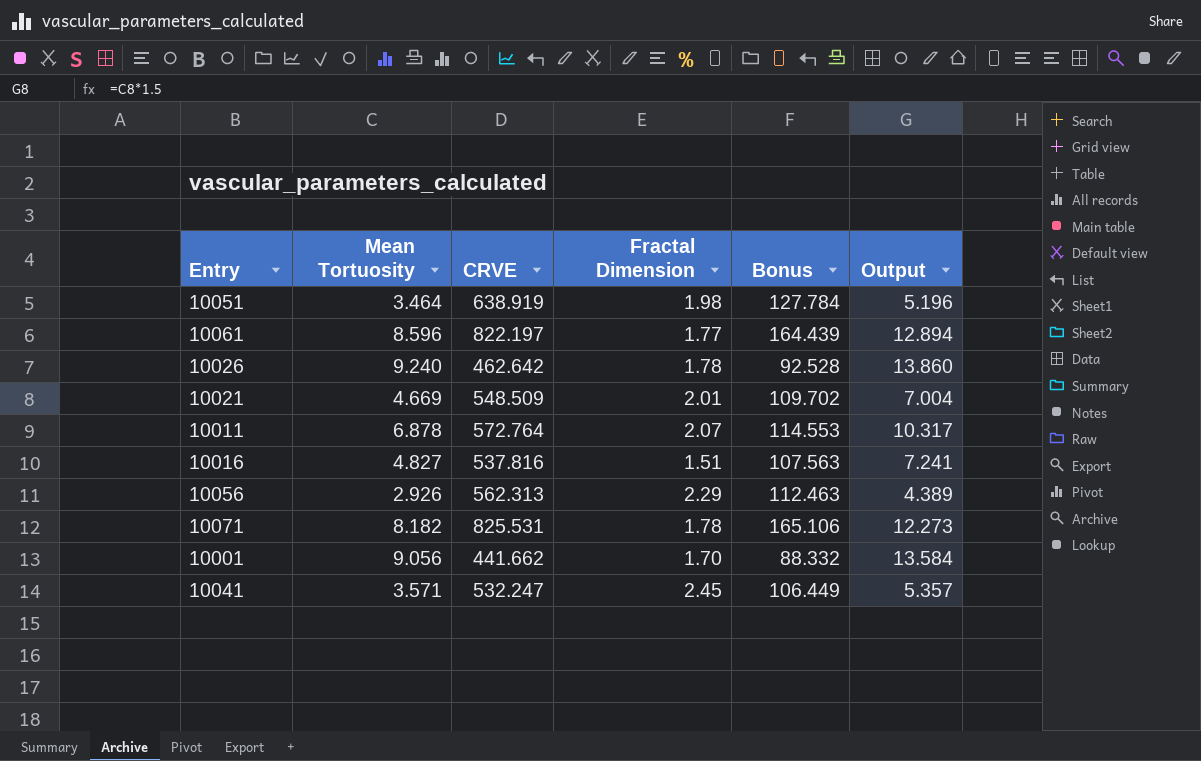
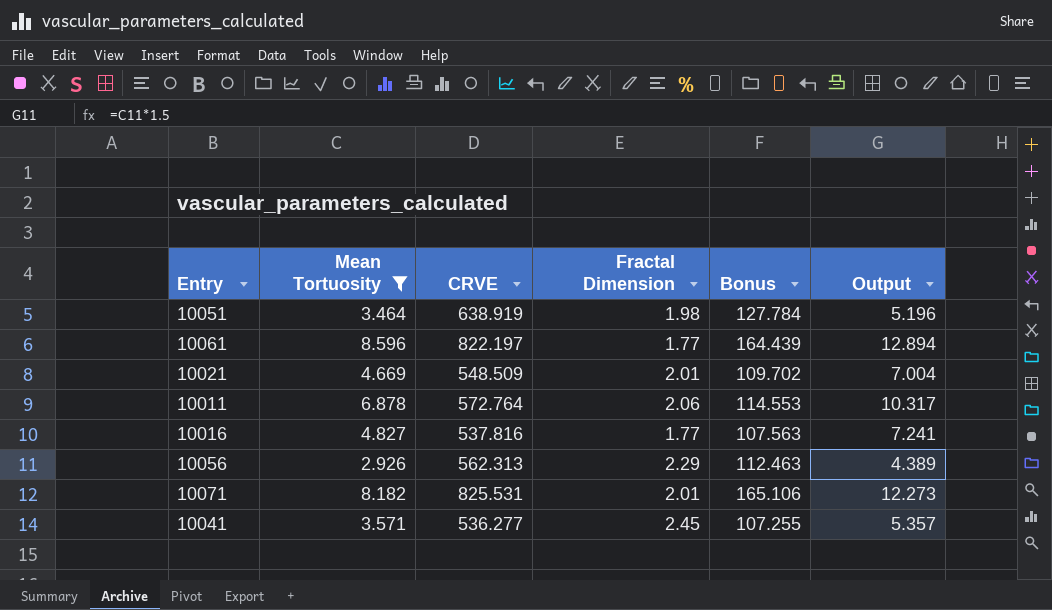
filter: none -> Mean Tortuosity <= 8.596
10011 | Fractal Dimension: 2.07 -> 2.06
10016 | Fractal Dimension: 1.51 -> 1.77
10071 | Fractal Dimension: 1.78 -> 2.01
10041 | CRVE: 532.247 -> 536.277
10041 | Bonus: 106.449 -> 107.255

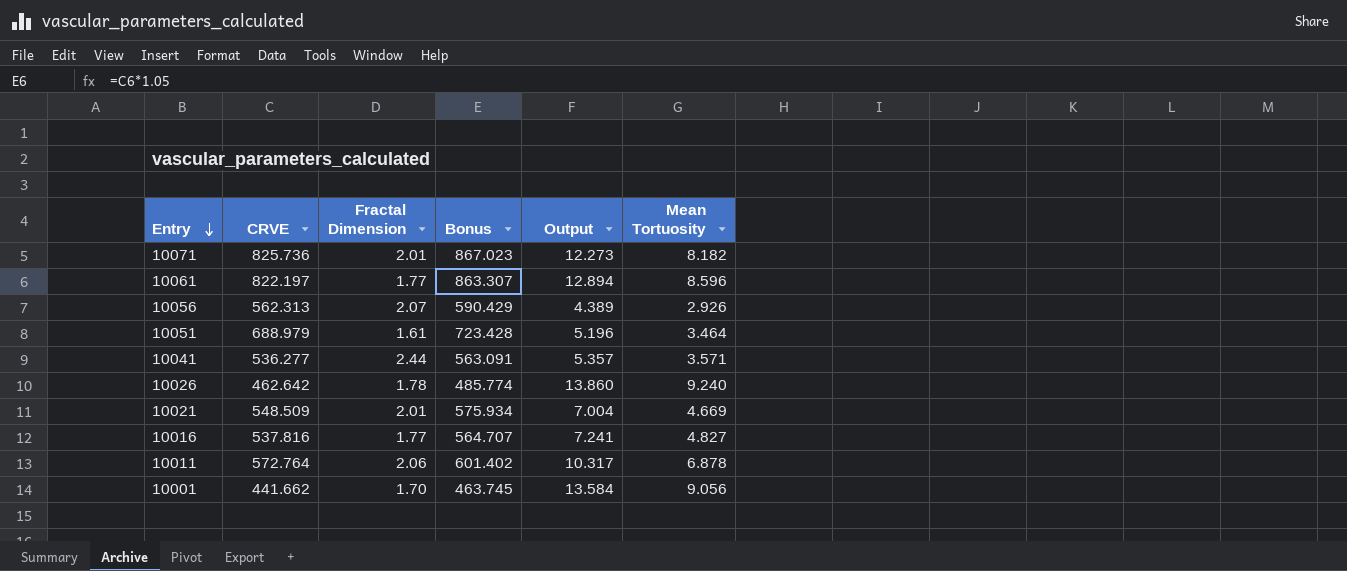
filter: Mean Tortuosity <= 8.596 -> none
row order: none -> Entry descending
column Bonus | formula: [CRVE] * 0.2 -> [CRVE] * 1.05
column Mean Tortuosity | position: 2 -> 6
10071 | CRVE: 825.531 -> 825.736
10056 | Fractal Dimension: 2.29 -> 2.07
10051 | CRVE: 638.919 -> 688.979
10051 | Fractal Dimension: 1.98 -> 1.61
10041 | Fractal Dimension: 2.45 -> 2.44

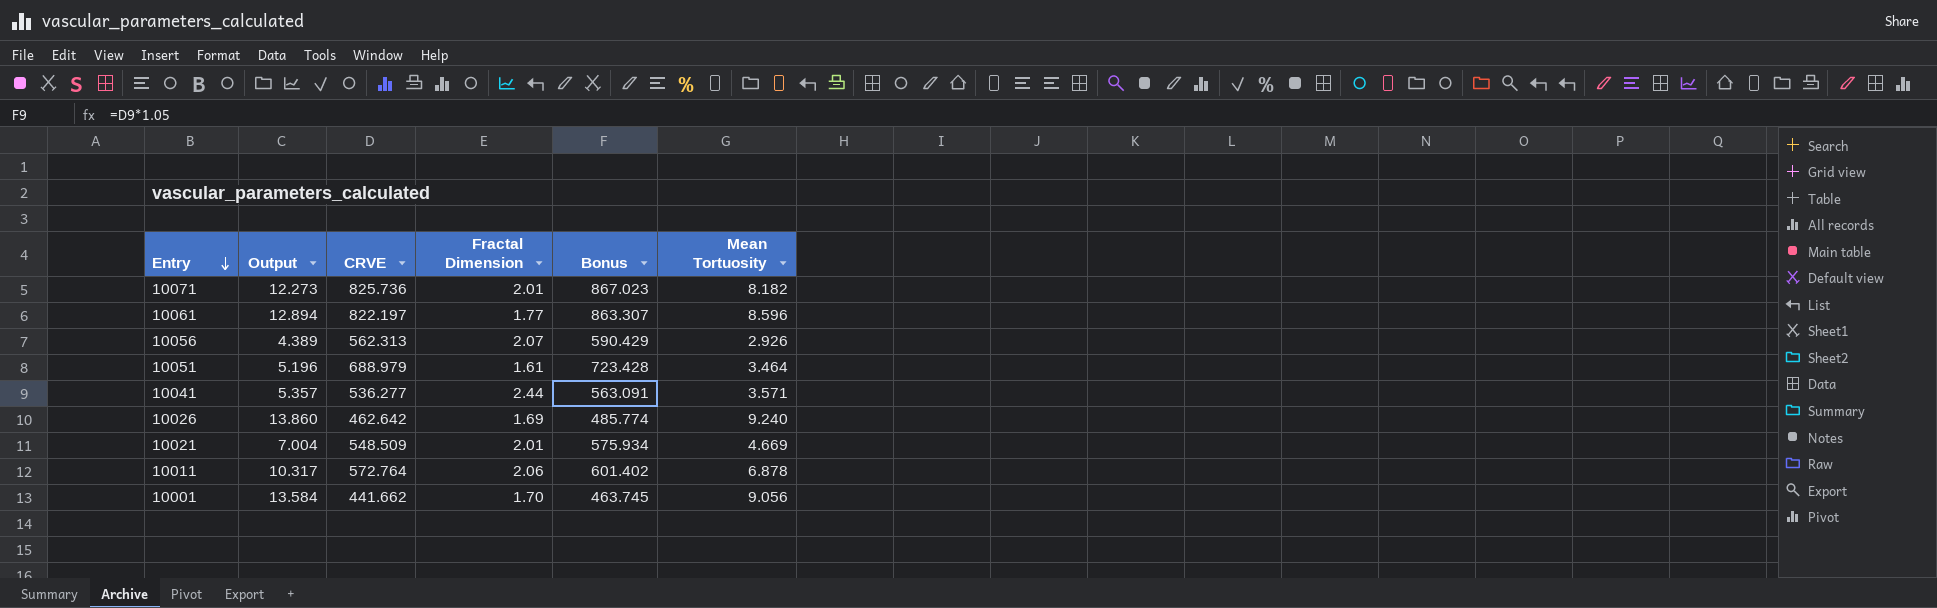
column Output | position: 5 -> 2
row 10016: 537.816 | 1.77 | 564.707 | 7.241 | 4.827 -> none
10026 | Fractal Dimension: 1.78 -> 1.69

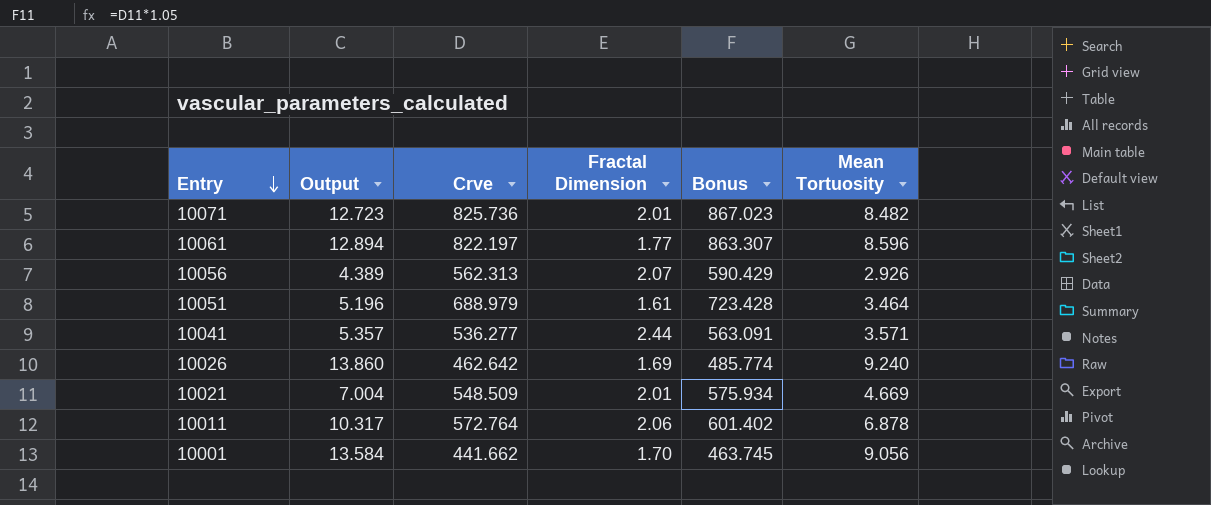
column name: CRVE -> Crve
10071 | Output: 12.273 -> 12.723
10071 | Mean Tortuosity: 8.182 -> 8.482

